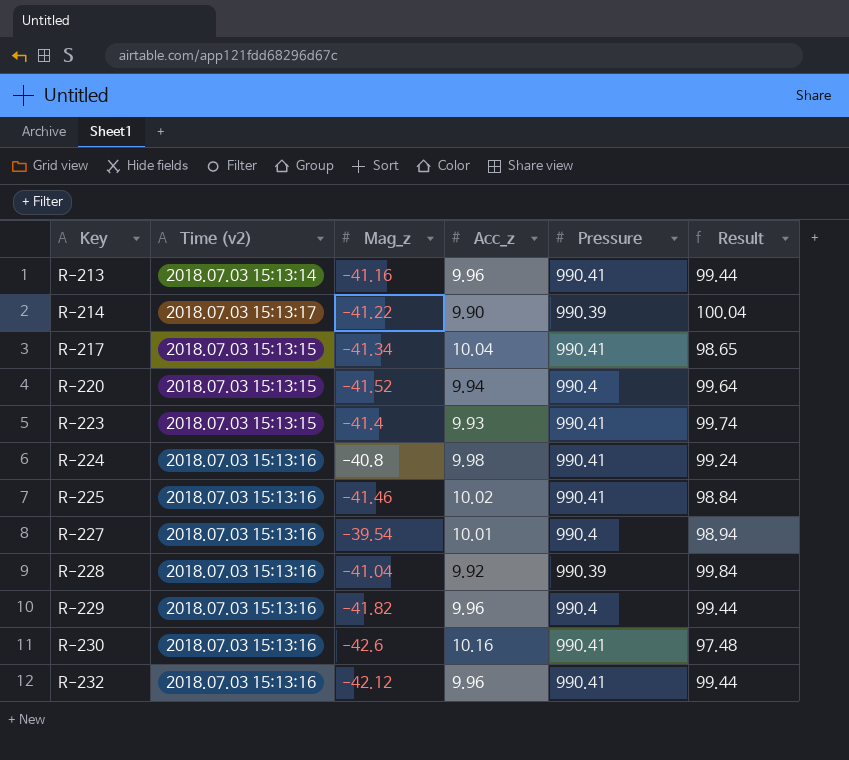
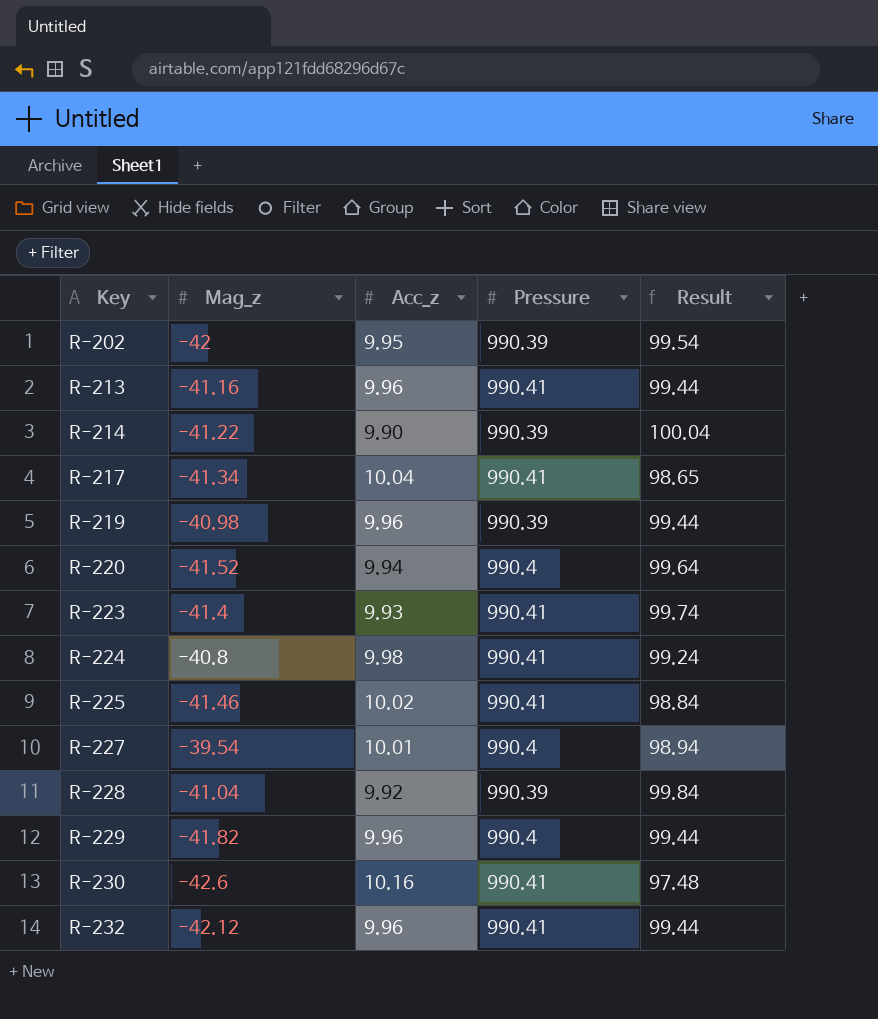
column Time (v2) | position: 2 -> none
row R-202: none -> -42 | 9.95 | 990.39 | 99.54
row R-219: none -> -40.98 | 9.96 | 990.39 | 99.44

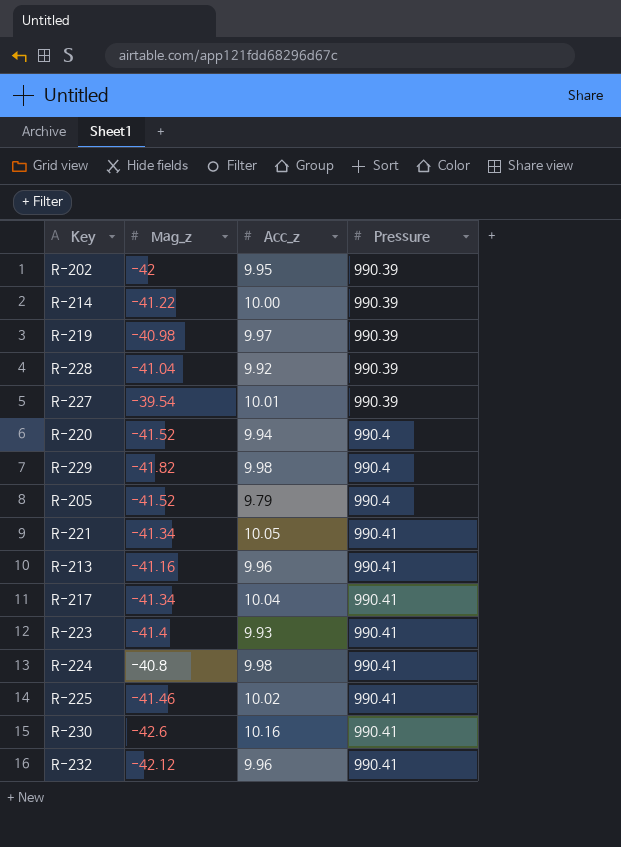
row order: Key ascending -> Pressure ascending
column Result | formula: [Pressure] / [Acc_z] -> none
R-214 | Acc_z: 9.90 -> 10.00
R-219 | Acc_z: 9.96 -> 9.97
R-227 | Pressure: 990.4 -> 990.39
R-229 | Acc_z: 9.96 -> 9.98
row R-205: none -> -41.52 | 9.79 | 990.4
row R-221: none -> -41.34 | 10.05 | 990.41

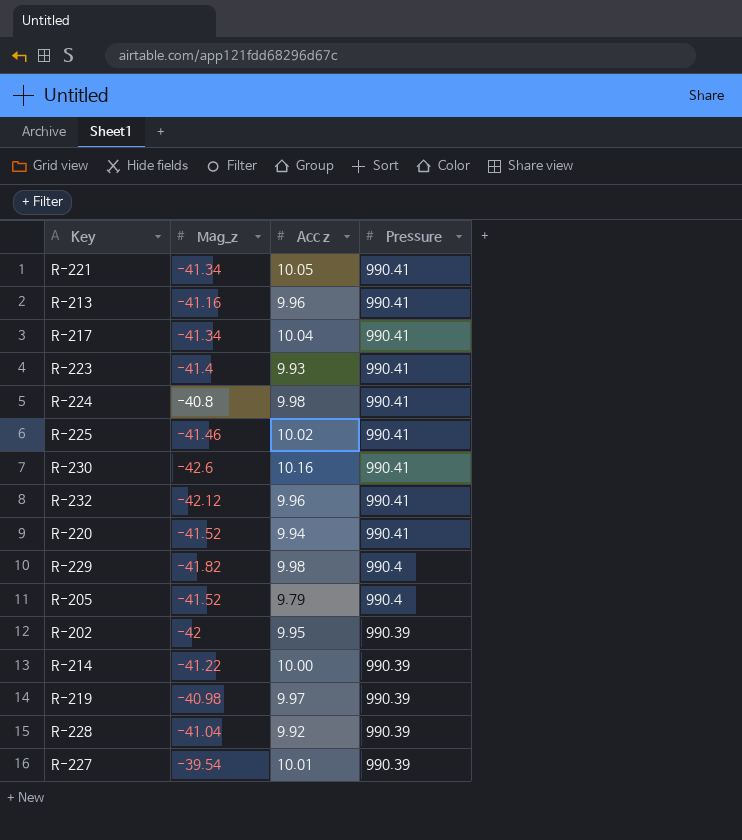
row order: Pressure ascending -> Pressure descending
column name: Acc_z -> Acc z
R-220 | Pressure: 990.4 -> 990.41

